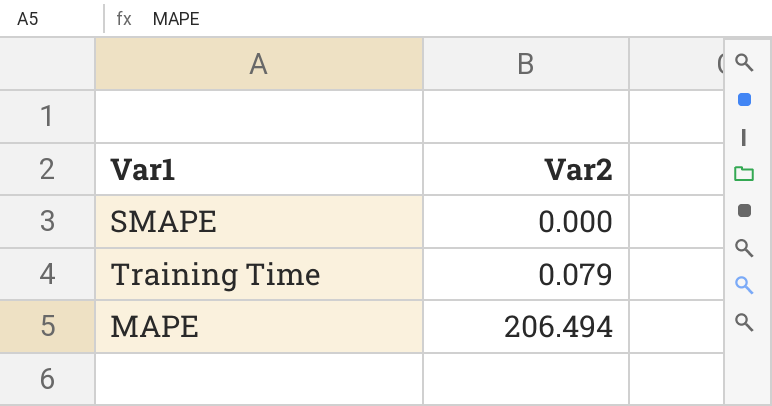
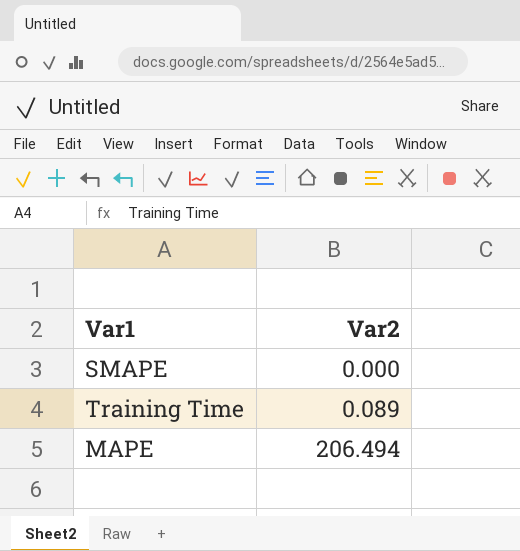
Training Time | Var2: 0.079 -> 0.089

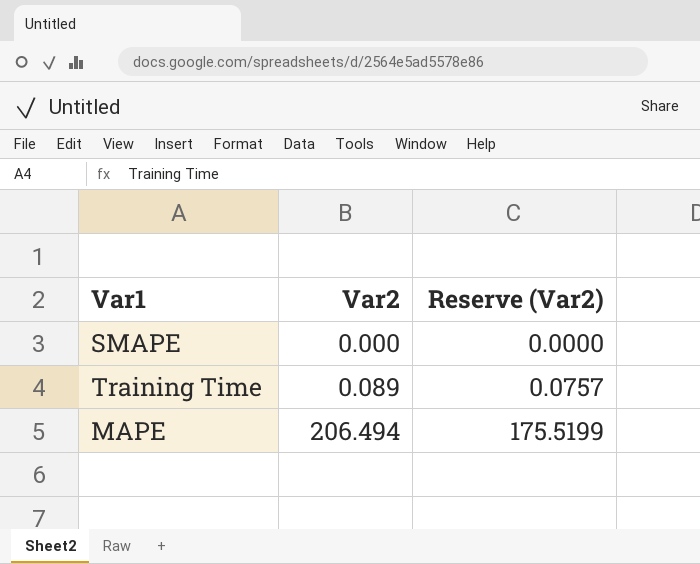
column Reserve (Var2) | formula: none -> [Var2] * 0.85

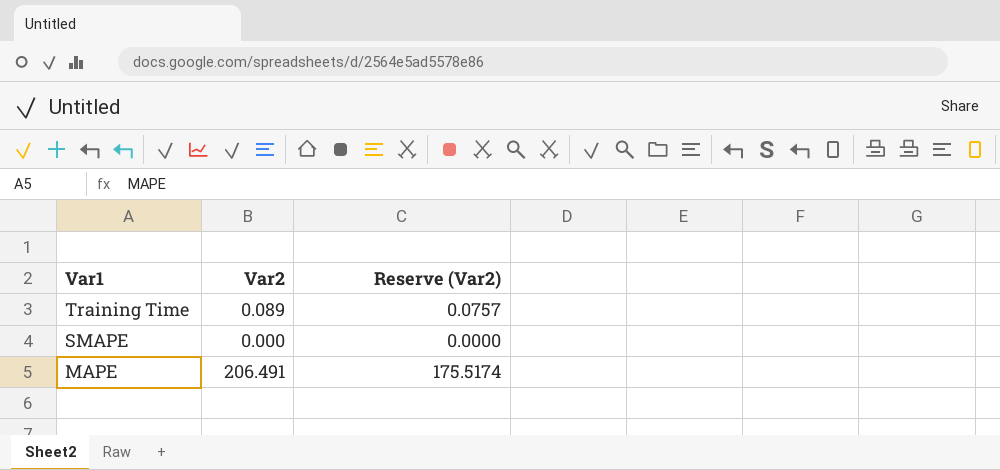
row order: Var2 ascending -> Var1 descending
MAPE | Var2: 206.494 -> 206.491
MAPE | Reserve (Var2): 175.5199 -> 175.5174

